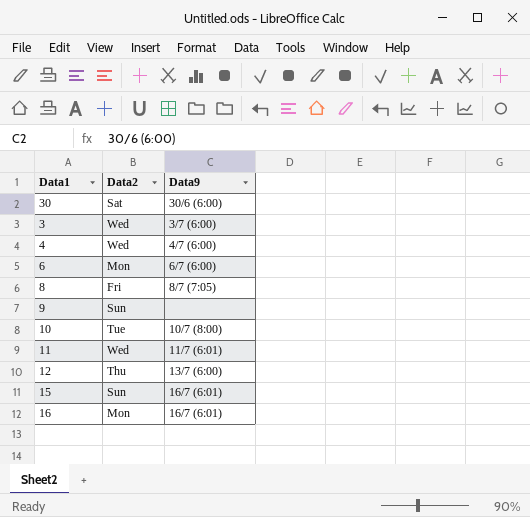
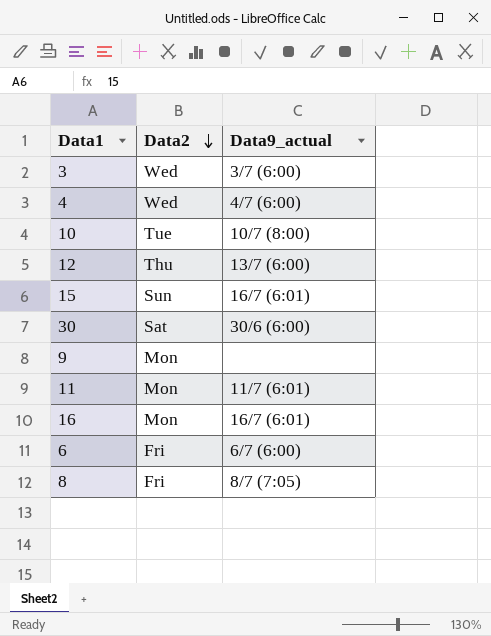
row order: none -> Data2 descending
column name: Data9 -> Data9_actual
9 | Data2: Sun -> Mon
11 | Data2: Wed -> Mon
6 | Data2: Mon -> Fri

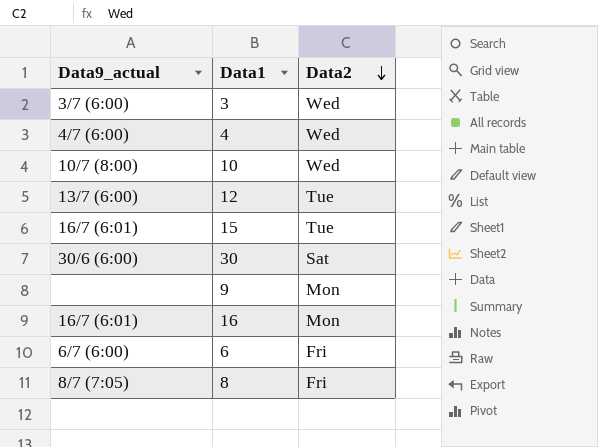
column Data9_actual | position: 3 -> 1
row 11: Mon | 11/7 (6:01) -> none
10 | Data2: Tue -> Wed
12 | Data2: Thu -> Tue
15 | Data2: Sun -> Tue

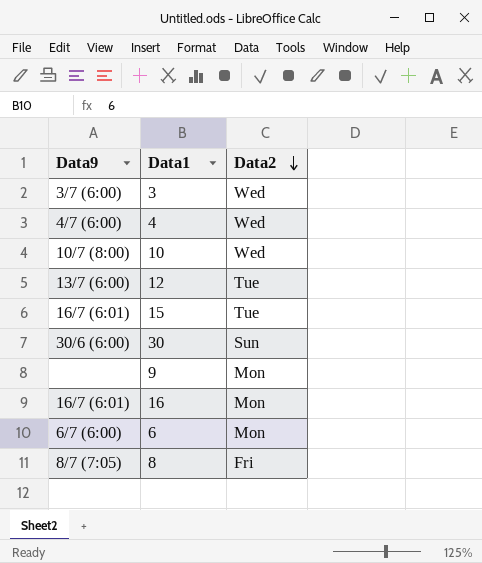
column name: Data9_actual -> Data9
30 | Data2: Sat -> Sun
6 | Data2: Fri -> Mon

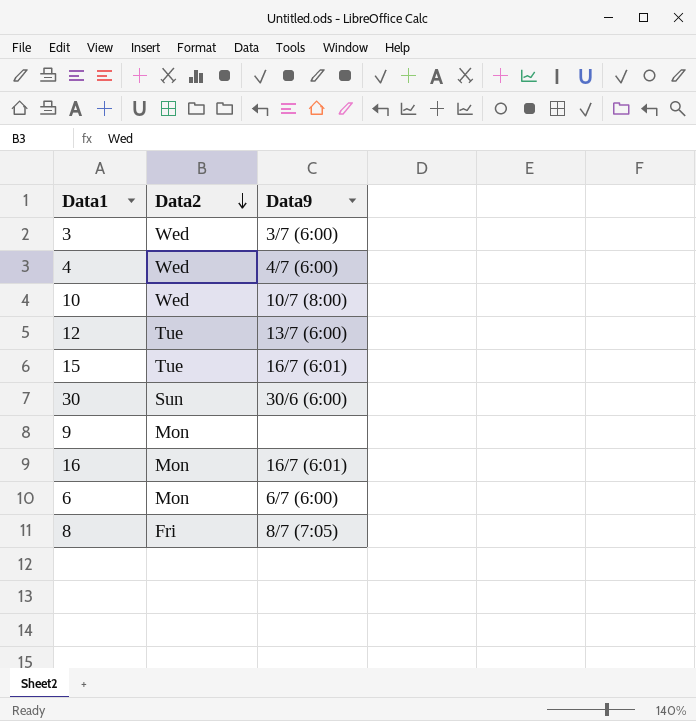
column Data9 | position: 1 -> 3

